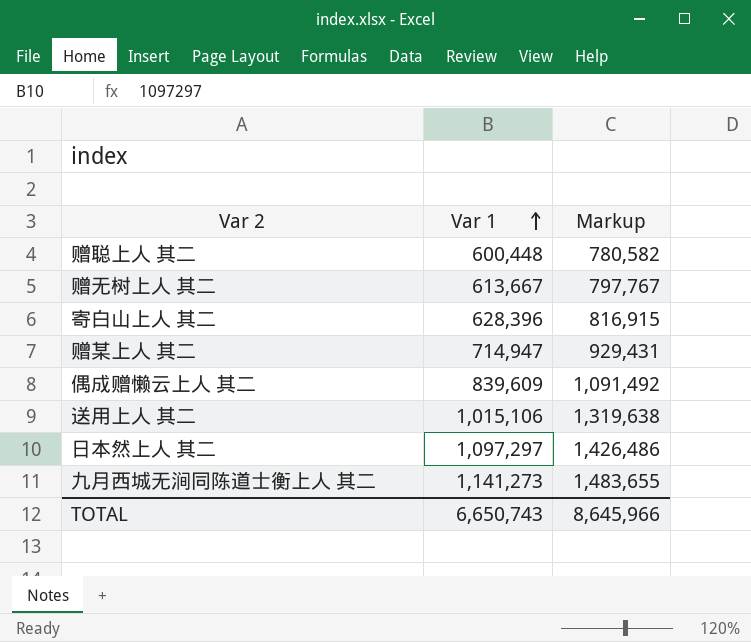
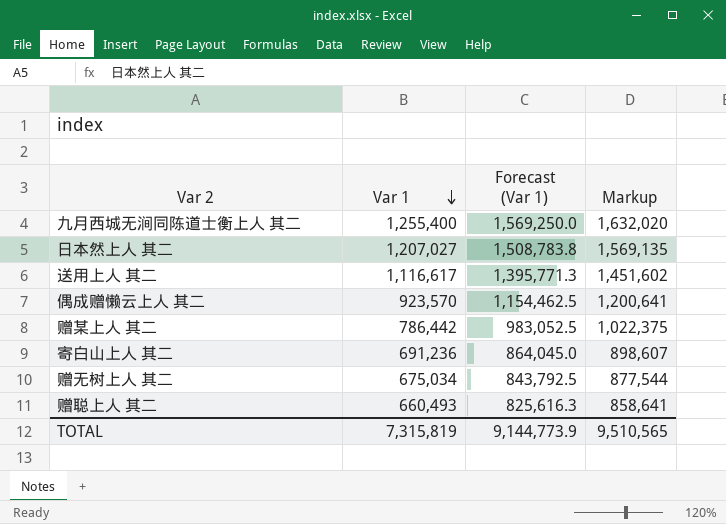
row order: Var 1 ascending -> Var 1 descending
column Forecast (Var 1) | formula: none -> [Var 1] * 1.25
九月西城无涧同陈道士衡上人 其二 | Var 1: 1,141,273 -> 1,255,400
九月西城无涧同陈道士衡上人 其二 | Markup: 1,483,655 -> 1,632,020
日本然上人 其二 | Var 1: 1,097,297 -> 1,207,027
日本然上人 其二 | Markup: 1,426,486 -> 1,569,135
送用上人 其二 | Var 1: 1,015,106 -> 1,116,617
送用上人 其二 | Markup: 1,319,638 -> 1,451,602
偶成赠懒云上人 其二 | Var 1: 839,609 -> 923,570
偶成赠懒云上人 其二 | Markup: 1,091,492 -> 1,200,641
赠某上人 其二 | Var 1: 714,947 -> 786,442
赠某上人 其二 | Markup: 929,431 -> 1,022,375
寄白山上人 其二 | Var 1: 628,396 -> 691,236
寄白山上人 其二 | Markup: 816,915 -> 898,607
赠无树上人 其二 | Var 1: 613,667 -> 675,034
赠无树上人 其二 | Markup: 797,767 -> 877,544
赠聪上人 其二 | Var 1: 600,448 -> 660,493
赠聪上人 其二 | Markup: 780,582 -> 858,641
TOTAL | Var 1: 6,650,743 -> 7,315,819
TOTAL | Markup: 8,645,966 -> 9,510,565

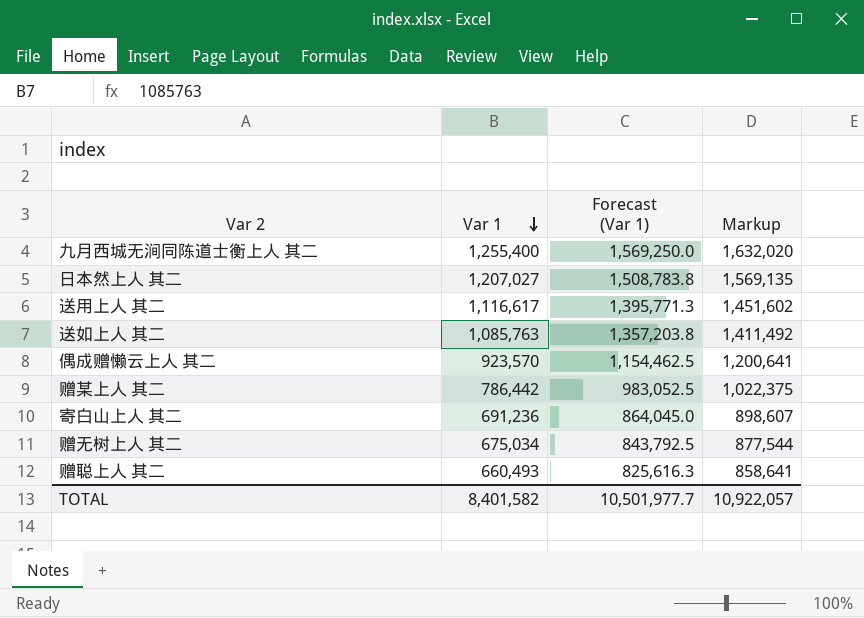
row 送如上人 其二: none -> 1,085,763 | 1,357,203.8 | 1,411,492
TOTAL | Var 1: 7,315,819 -> 8,401,582
TOTAL | Forecast (Var 1): 9,144,773.9 -> 10,501,977.7
TOTAL | Markup: 9,510,565 -> 10,922,057

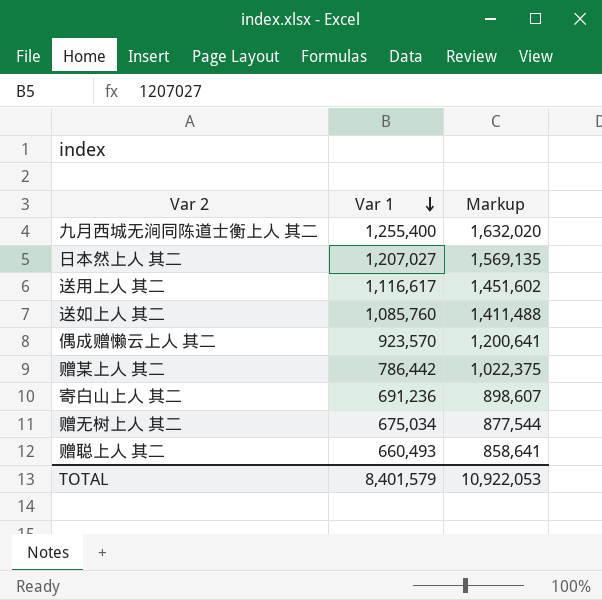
column Forecast (Var 1) | formula: [Var 1] * 1.25 -> none
送如上人 其二 | Var 1: 1,085,763 -> 1,085,760
送如上人 其二 | Markup: 1,411,492 -> 1,411,488
TOTAL | Var 1: 8,401,582 -> 8,401,579
TOTAL | Markup: 10,922,057 -> 10,922,053

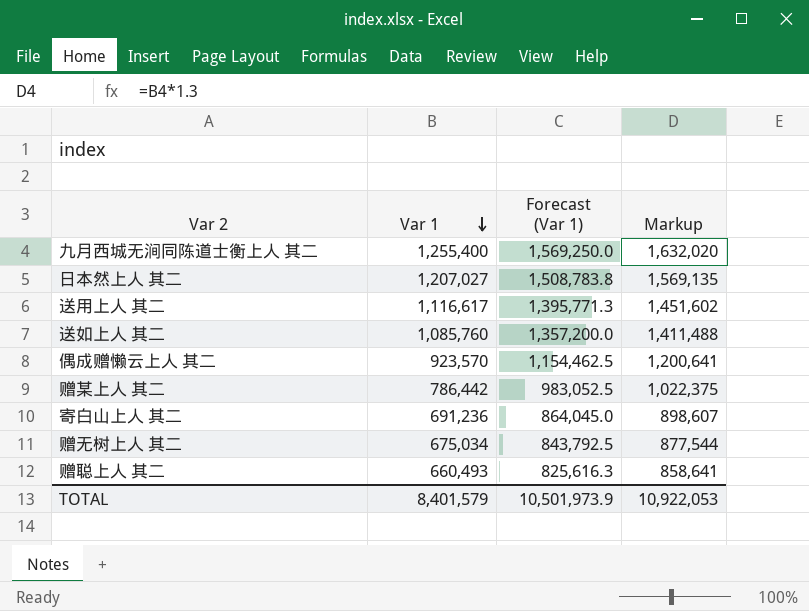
column Forecast (Var 1) | formula: none -> [Var 1] * 1.25

